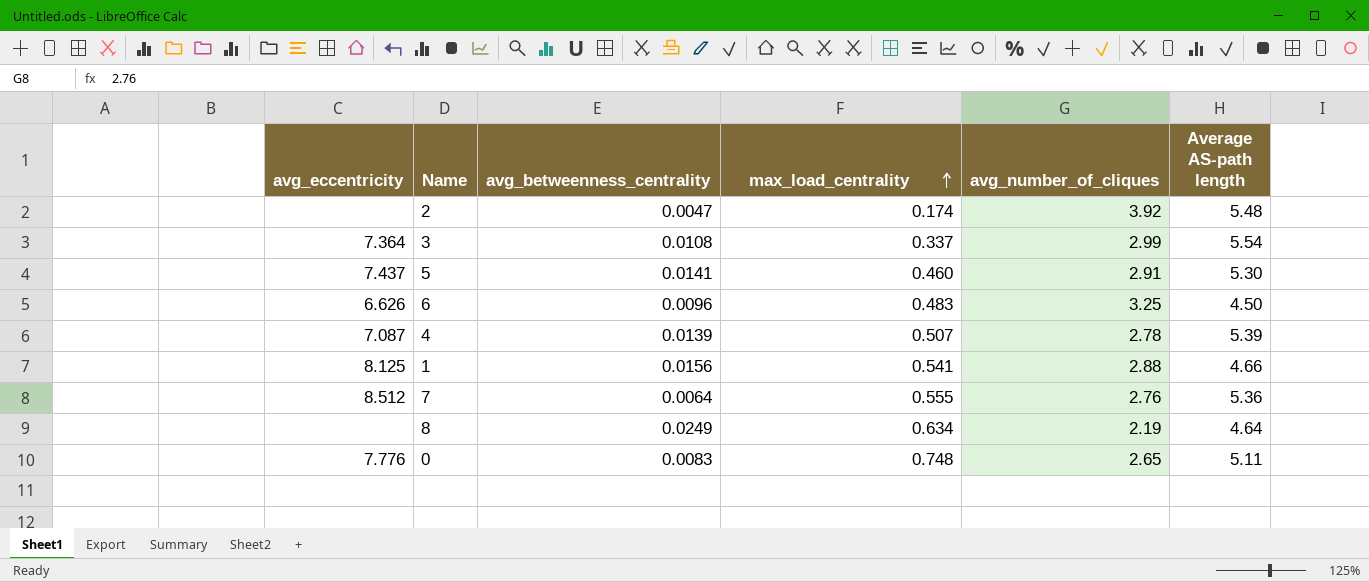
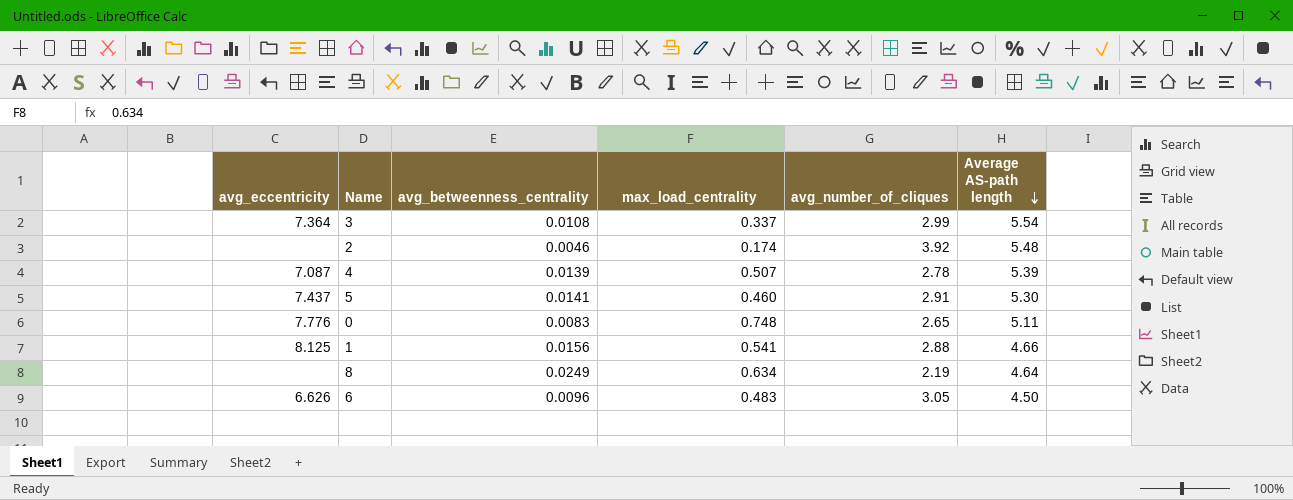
row order: max_load_centrality ascending -> Average AS-path length descending
row 7: 8.512 | 0.0064 | 0.555 | 2.76 | 5.36 -> none
2 | avg_betweenness_centrality: 0.0047 -> 0.0046
6 | avg_number_of_cliques: 3.25 -> 3.05

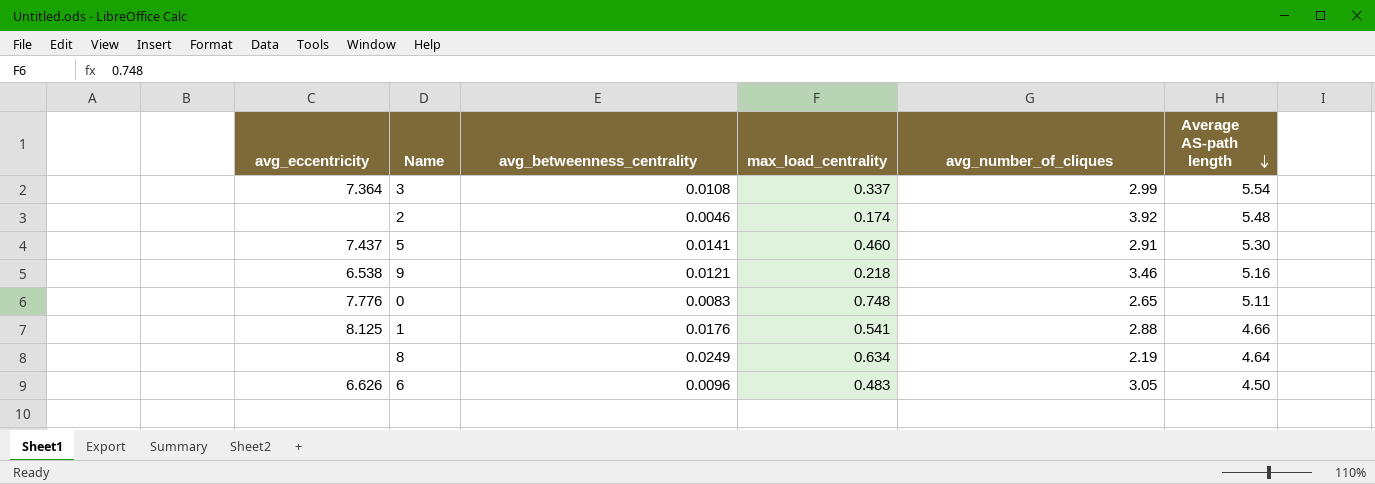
row 4: 7.087 | 0.0139 | 0.507 | 2.78 | 5.39 -> none
row 9: none -> 6.538 | 0.0121 | 0.218 | 3.46 | 5.16
1 | avg_betweenness_centrality: 0.0156 -> 0.0176

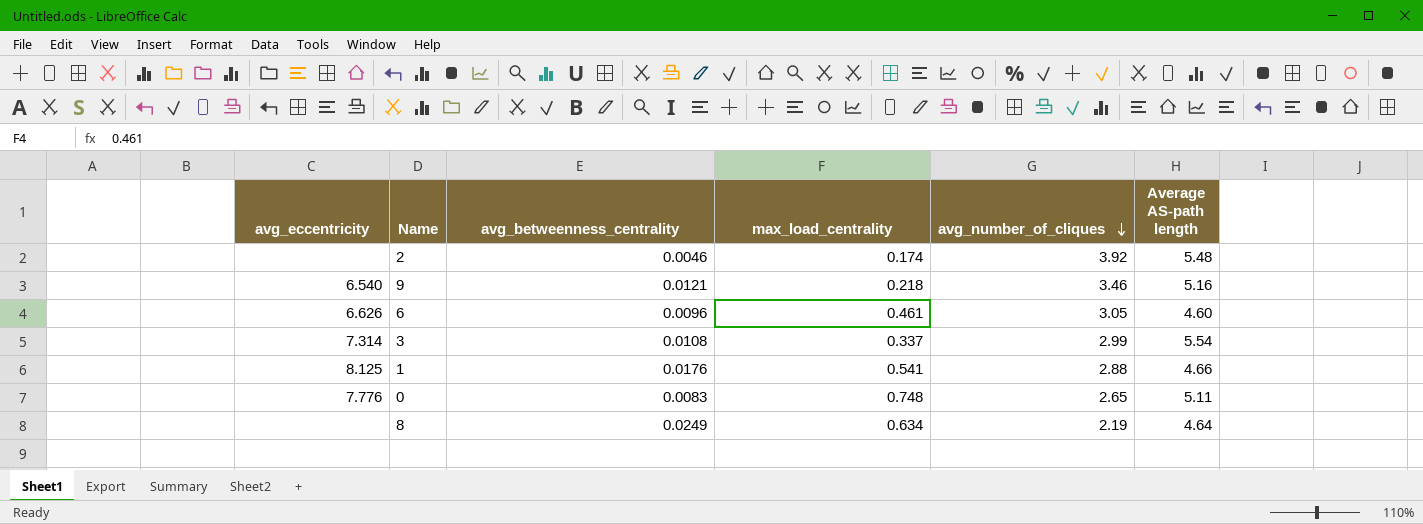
row order: Average AS-path length descending -> avg_number_of_cliques descending
row 5: 7.437 | 0.0141 | 0.460 | 2.91 | 5.30 -> none
9 | avg_eccentricity: 6.538 -> 6.540
6 | max_load_centrality: 0.483 -> 0.461
6 | Average AS-path length: 4.50 -> 4.60
3 | avg_eccentricity: 7.364 -> 7.314

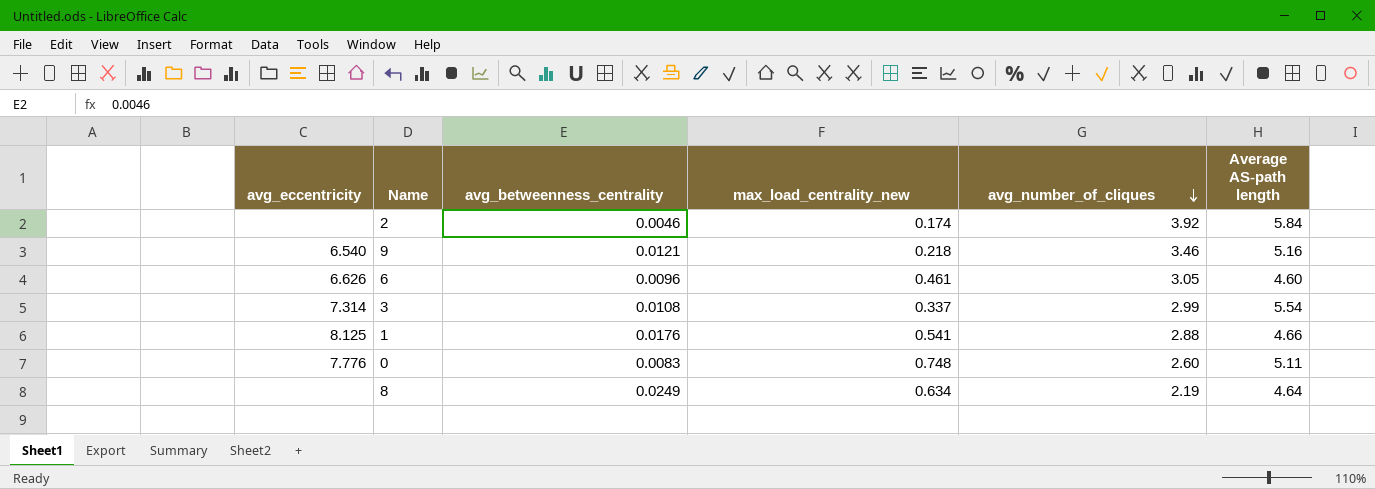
column name: max_load_centrality -> max_load_centrality_new
2 | Average AS-path length: 5.48 -> 5.84
0 | avg_number_of_cliques: 2.65 -> 2.60

